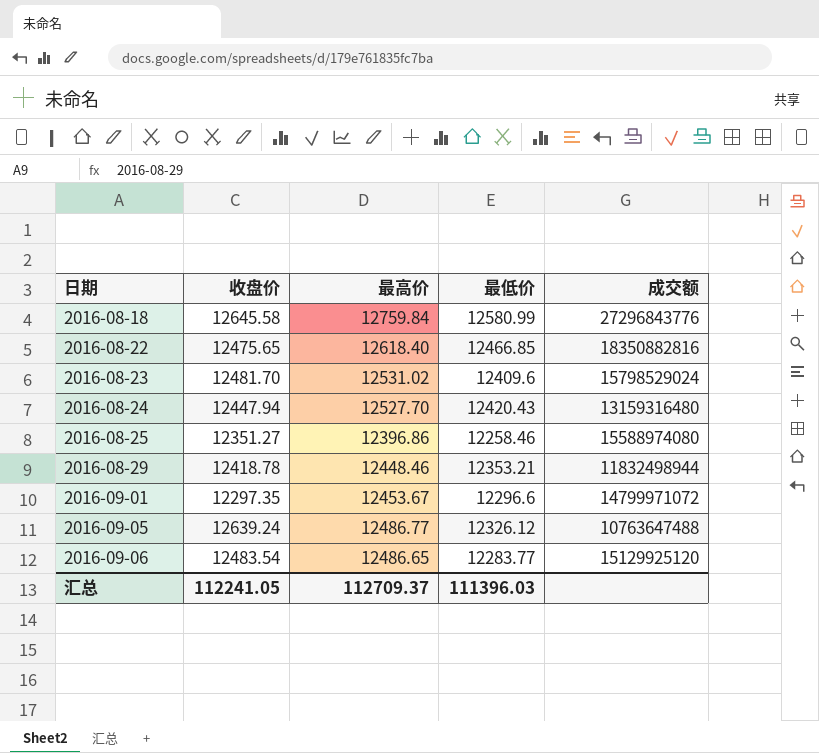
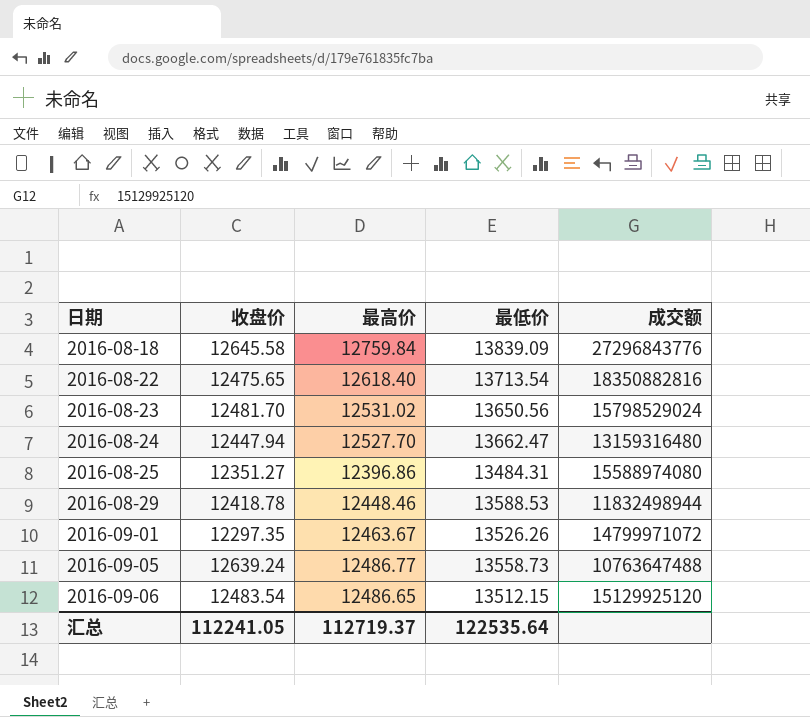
2016-08-18 | 最低价: 12580.99 -> 13839.09
2016-08-22 | 最低价: 12466.85 -> 13713.54
2016-08-23 | 最低价: 12409.6 -> 13650.56
2016-08-24 | 最低价: 12420.43 -> 13662.47
2016-08-25 | 最低价: 12258.46 -> 13484.31
2016-08-29 | 最低价: 12353.21 -> 13588.53
2016-09-01 | 最高价: 12453.67 -> 12463.67
2016-09-01 | 最低价: 12296.6 -> 13526.26
2016-09-05 | 最低价: 12326.12 -> 13558.73
2016-09-06 | 最低价: 12283.77 -> 13512.15
汇总 | 最高价: 112709.37 -> 112719.37
汇总 | 最低价: 111396.03 -> 122535.64

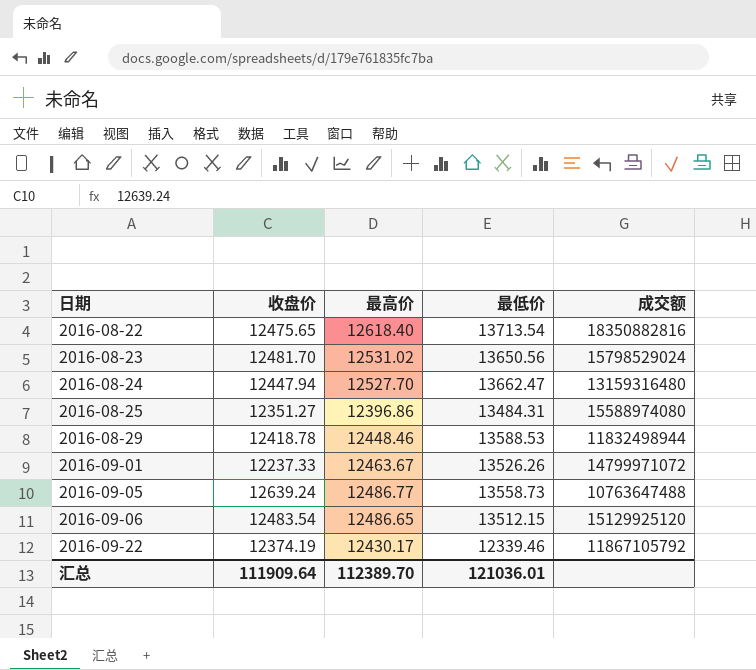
row 2016-08-18: 12645.58 | 12759.84 | 13839.09 | 27296843776 -> none
2016-09-01 | 收盘价: 12297.35 -> 12237.33
row 2016-09-22: none -> 12374.19 | 12430.17 | 12339.46 | 11867105792
汇总 | 收盘价: 112241.05 -> 111909.64
汇总 | 最高价: 112719.37 -> 112389.70
汇总 | 最低价: 122535.64 -> 121036.01

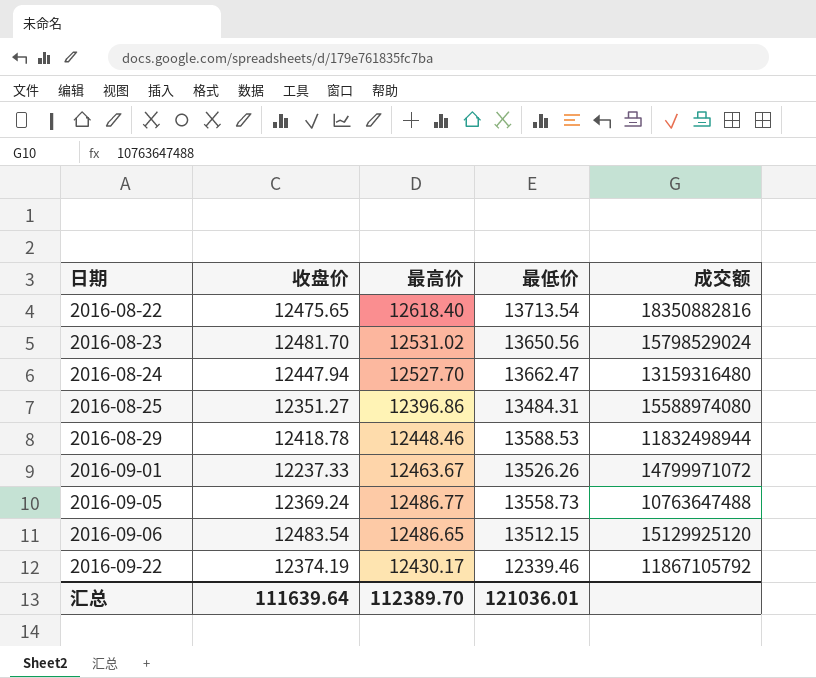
2016-09-05 | 收盘价: 12639.24 -> 12369.24
汇总 | 收盘价: 111909.64 -> 111639.64

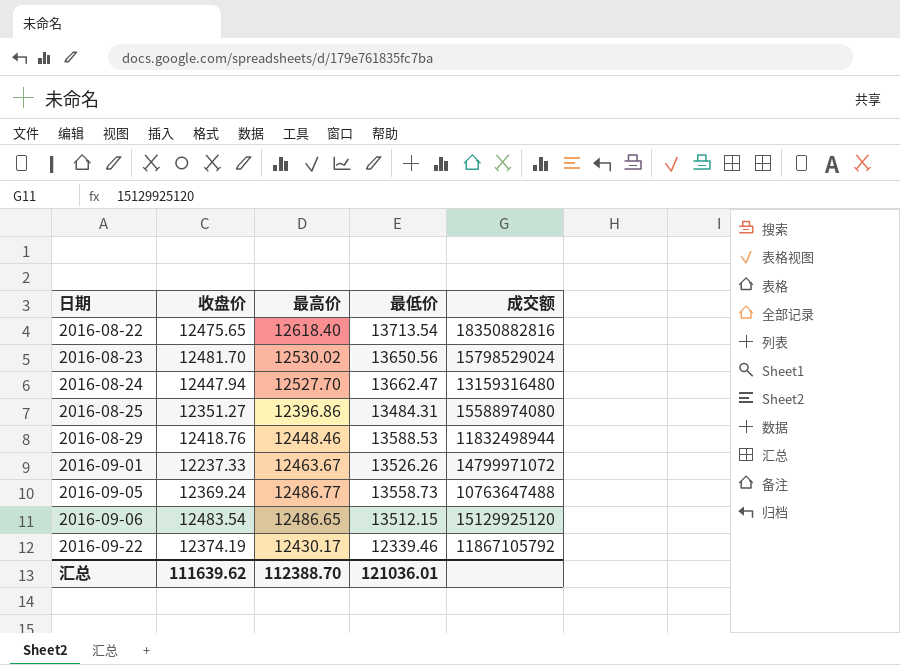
2016-08-23 | 最高价: 12531.02 -> 12530.02
2016-08-29 | 收盘价: 12418.78 -> 12418.76
汇总 | 收盘价: 111639.64 -> 111639.62
汇总 | 最高价: 112389.70 -> 112388.70

